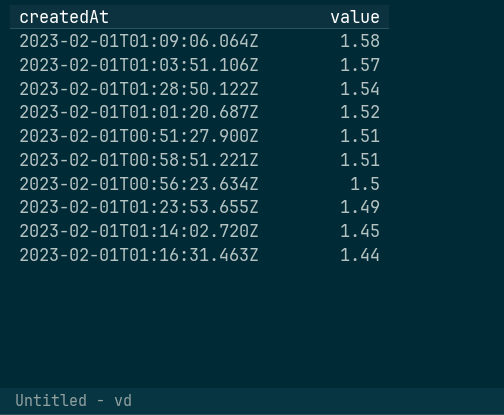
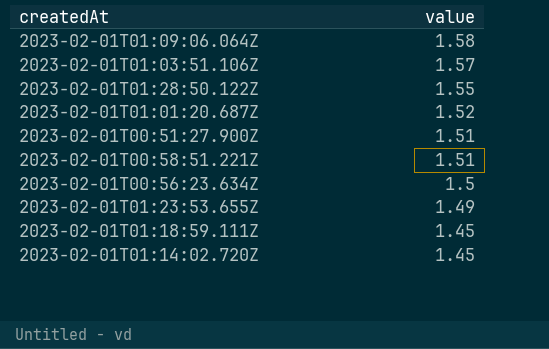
row 2023-02-01T01:16:31.463Z: 1.44 -> none
2023-02-01T01:28:50.122Z | value: 1.54 -> 1.55
row 2023-02-01T01:18:59.111Z: none -> 1.45

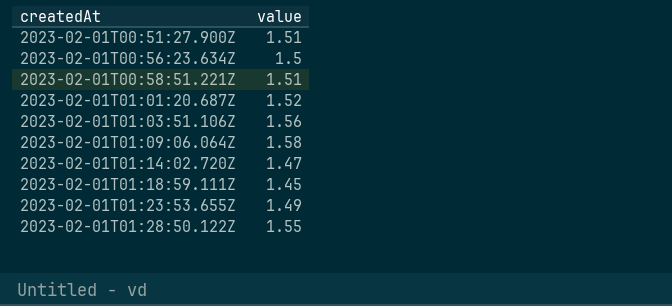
row order: value descending -> createdAt ascending
2023-02-01T01:03:51.106Z | value: 1.57 -> 1.56
2023-02-01T01:14:02.720Z | value: 1.45 -> 1.47

